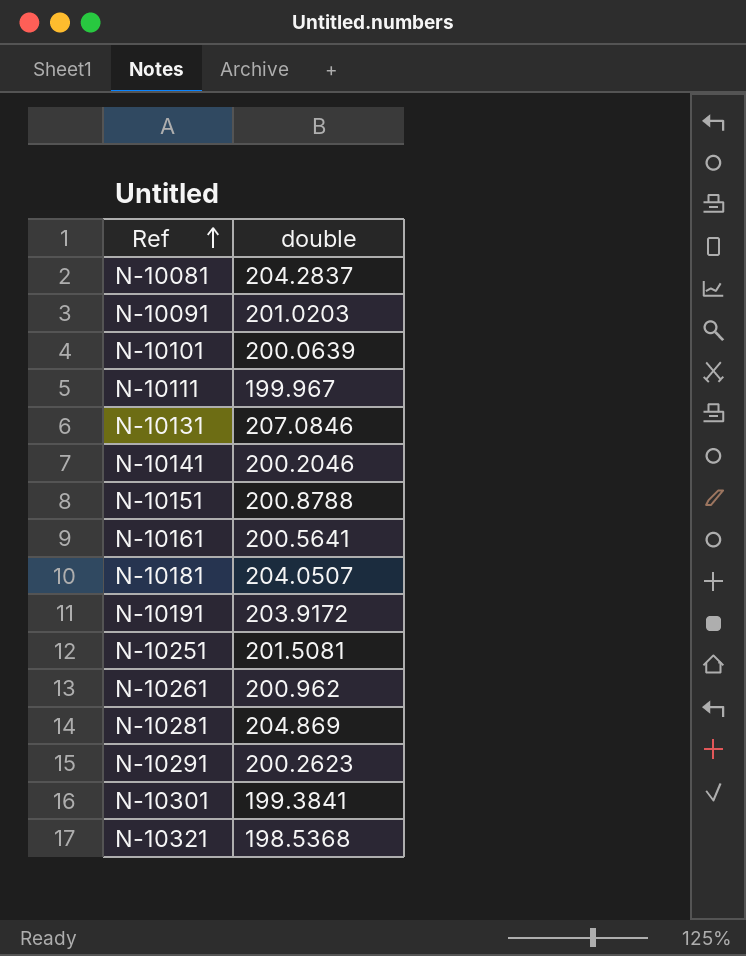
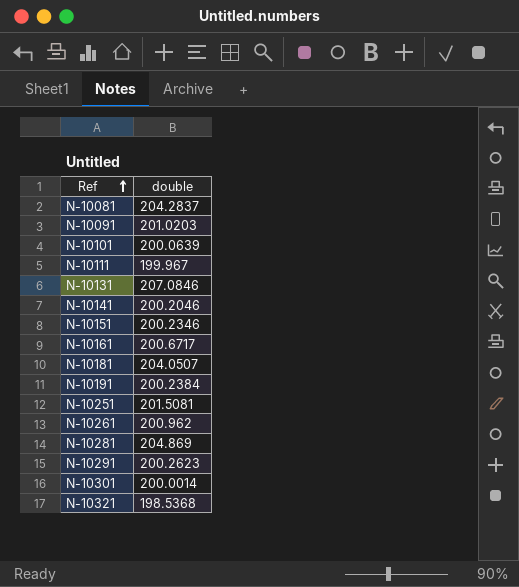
N-10151 | double: 200.8788 -> 200.2346
N-10161 | double: 200.5641 -> 200.6717
N-10191 | double: 203.9172 -> 200.2384
N-10301 | double: 199.3841 -> 200.0014

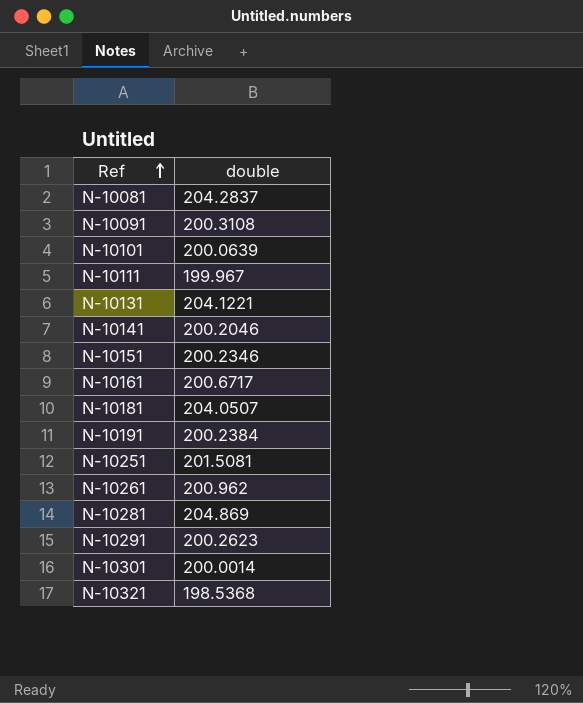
N-10091 | double: 201.0203 -> 200.3108
N-10131 | double: 207.0846 -> 204.1221

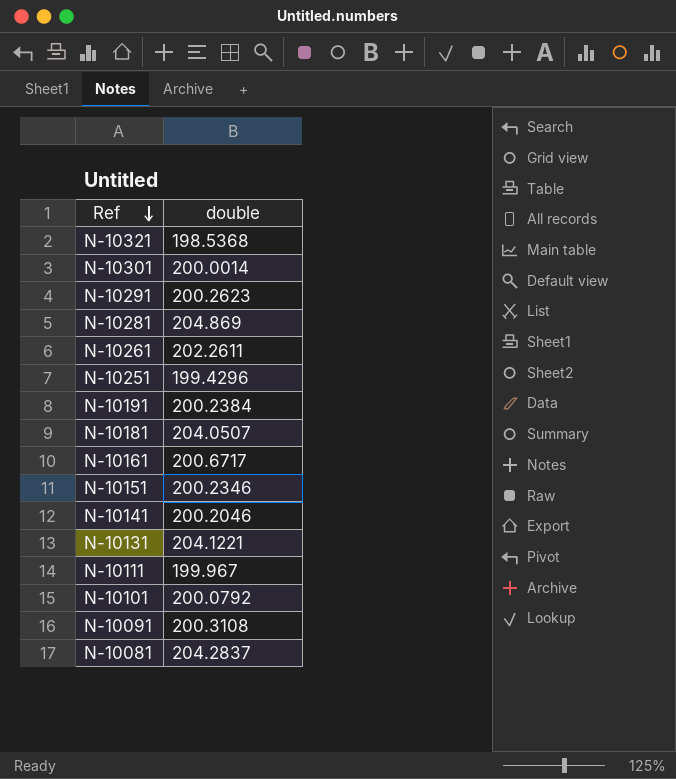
row order: Ref ascending -> Ref descending
N-10261 | double: 200.962 -> 202.2611
N-10251 | double: 201.5081 -> 199.4296
N-10101 | double: 200.0639 -> 200.0792

